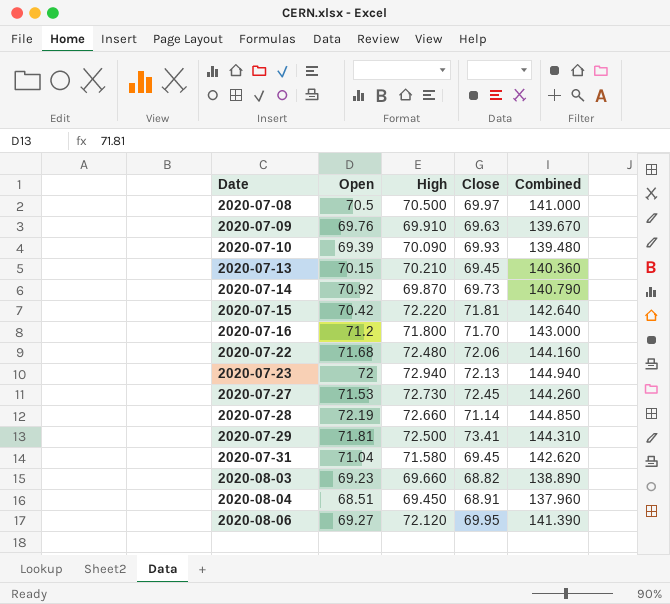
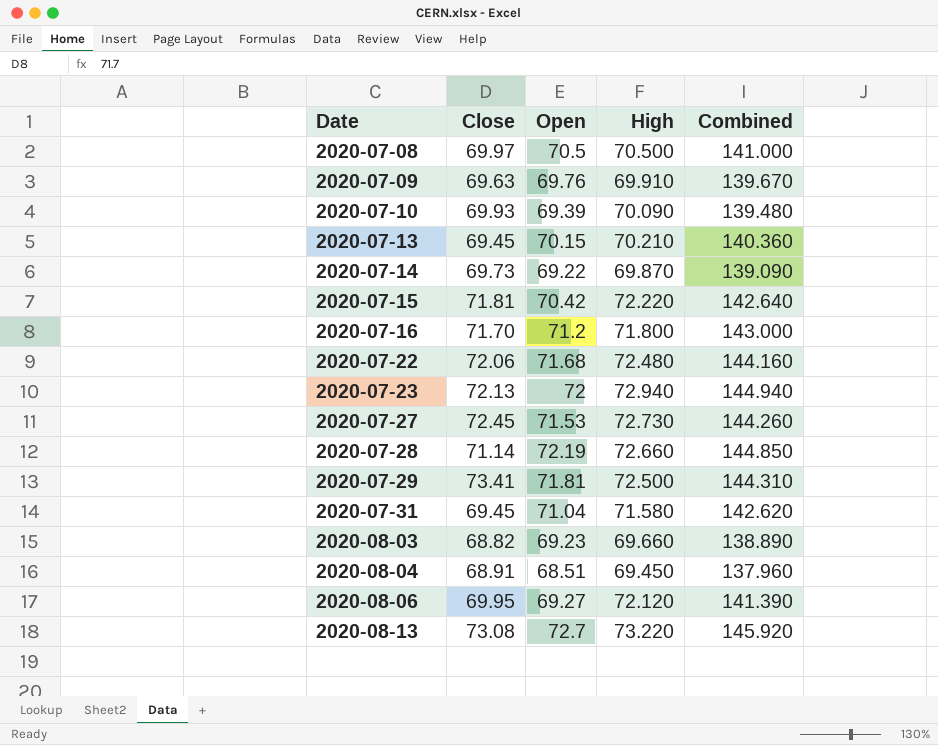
column Close | position: 4 -> 2
2020-07-14 | Open: 70.92 -> 69.22
2020-07-14 | Combined: 140.790 -> 139.090
row 2020-08-13: none -> 73.08 | 72.7 | 73.220 | 145.920

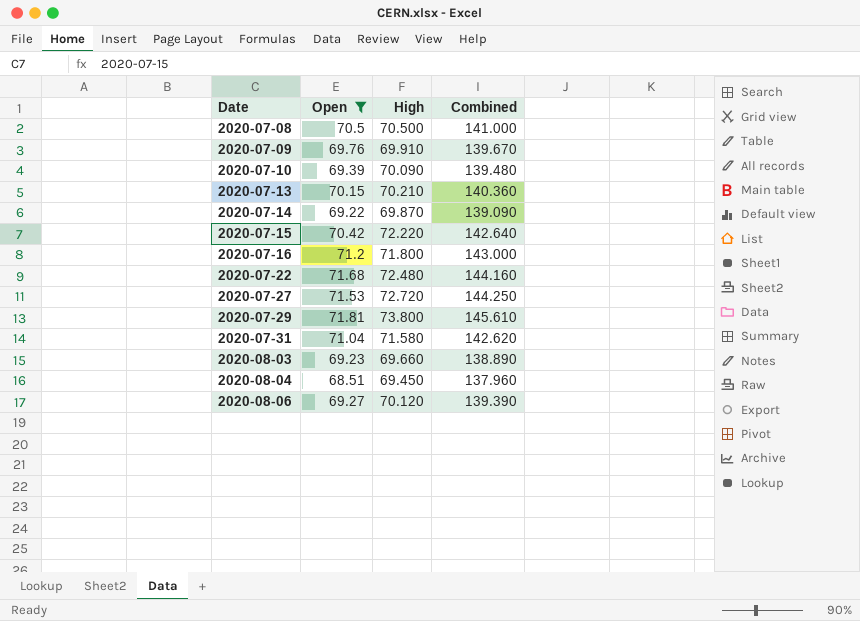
filter: none -> Open <= 71.81
column Close | position: 2 -> none
2020-07-27 | High: 72.730 -> 72.720
2020-07-27 | Combined: 144.260 -> 144.250
2020-07-29 | High: 72.500 -> 73.800
2020-07-29 | Combined: 144.310 -> 145.610
2020-08-06 | High: 72.120 -> 70.120
2020-08-06 | Combined: 141.390 -> 139.390

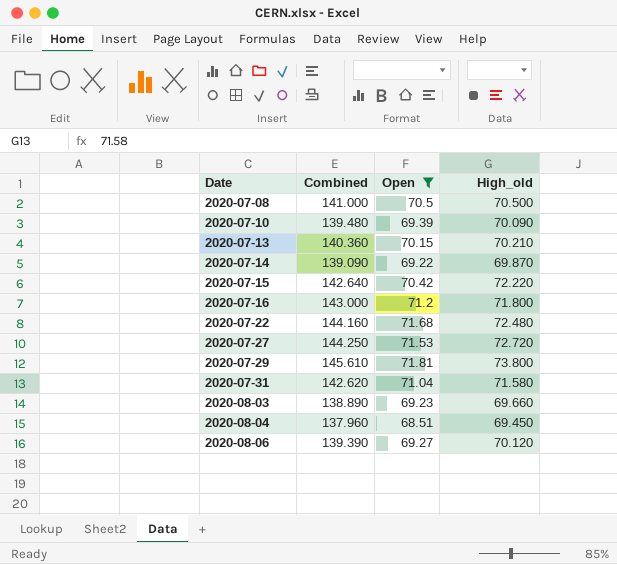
column Combined | position: 4 -> 2
column name: High -> High_old
row 2020-07-09: 69.76 | 69.910 | 139.670 -> none

